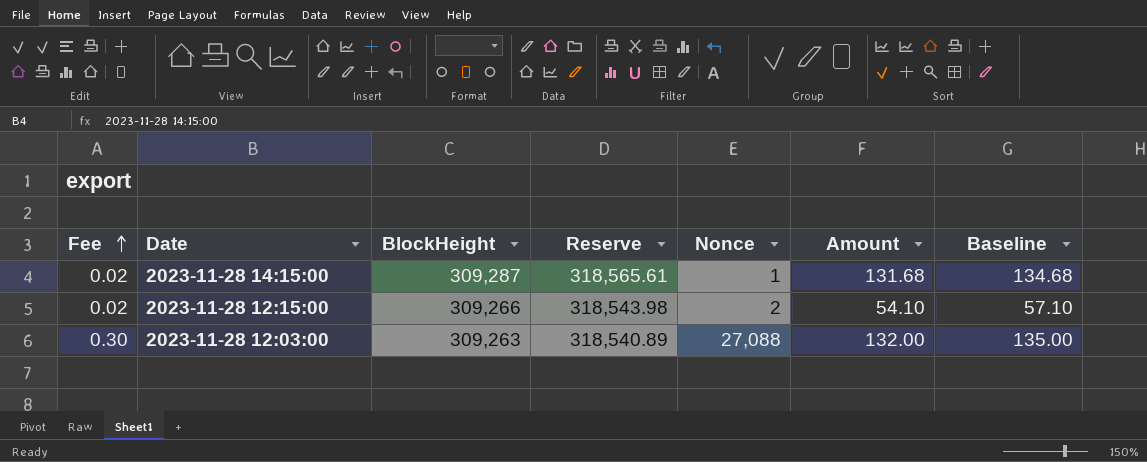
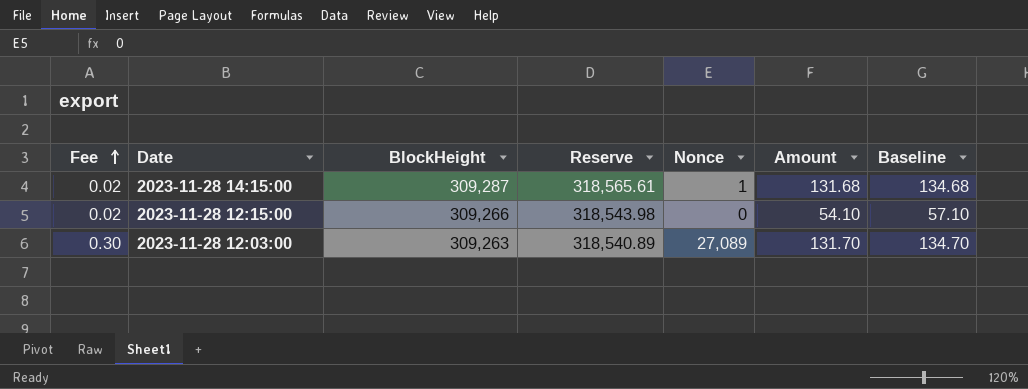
2023-11-28 12:15:00 | Nonce: 2 -> 0
2023-11-28 12:03:00 | Nonce: 27,088 -> 27,089
2023-11-28 12:03:00 | Amount: 132.00 -> 131.70
2023-11-28 12:03:00 | Baseline: 135.00 -> 134.70

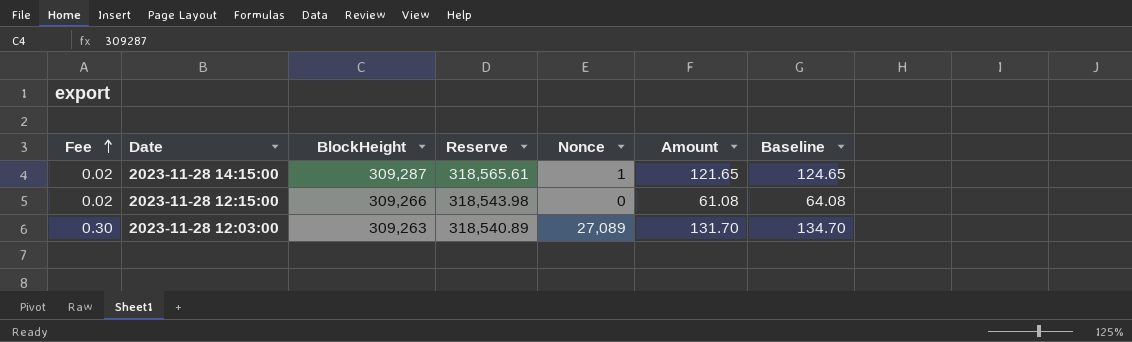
2023-11-28 14:15:00 | Amount: 131.68 -> 121.65
2023-11-28 14:15:00 | Baseline: 134.68 -> 124.65
2023-11-28 12:15:00 | Amount: 54.10 -> 61.08
2023-11-28 12:15:00 | Baseline: 57.10 -> 64.08

